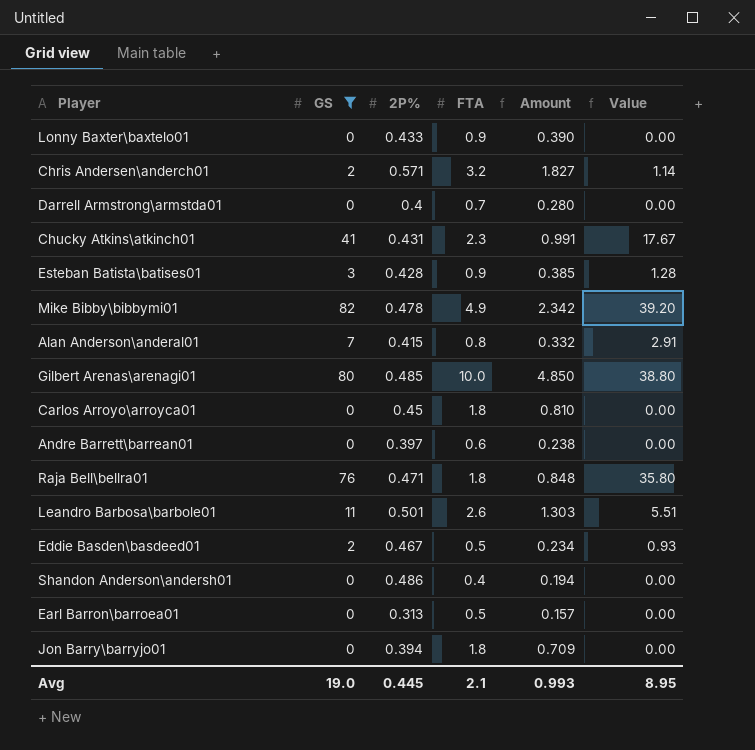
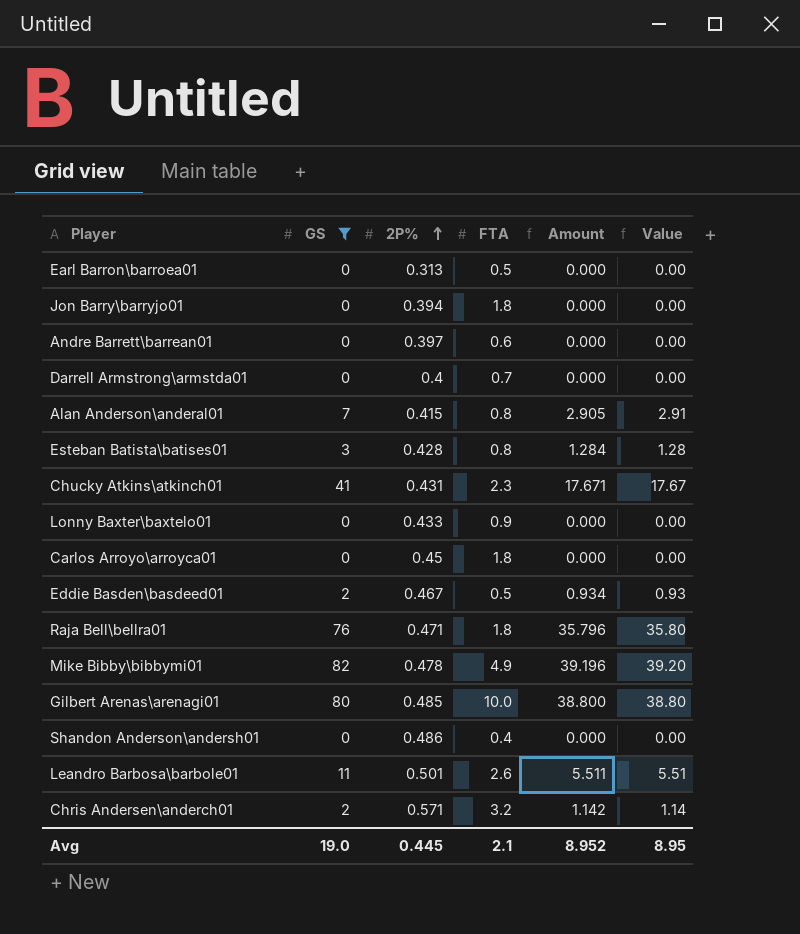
row order: none -> 2P% ascending
column Amount | formula: [2P%] * [FTA] -> [GS] * [2P%]
Esteban Batista\batises01 | FTA: 0.9 -> 0.8
Avg | Amount: 0.993 -> 8.952

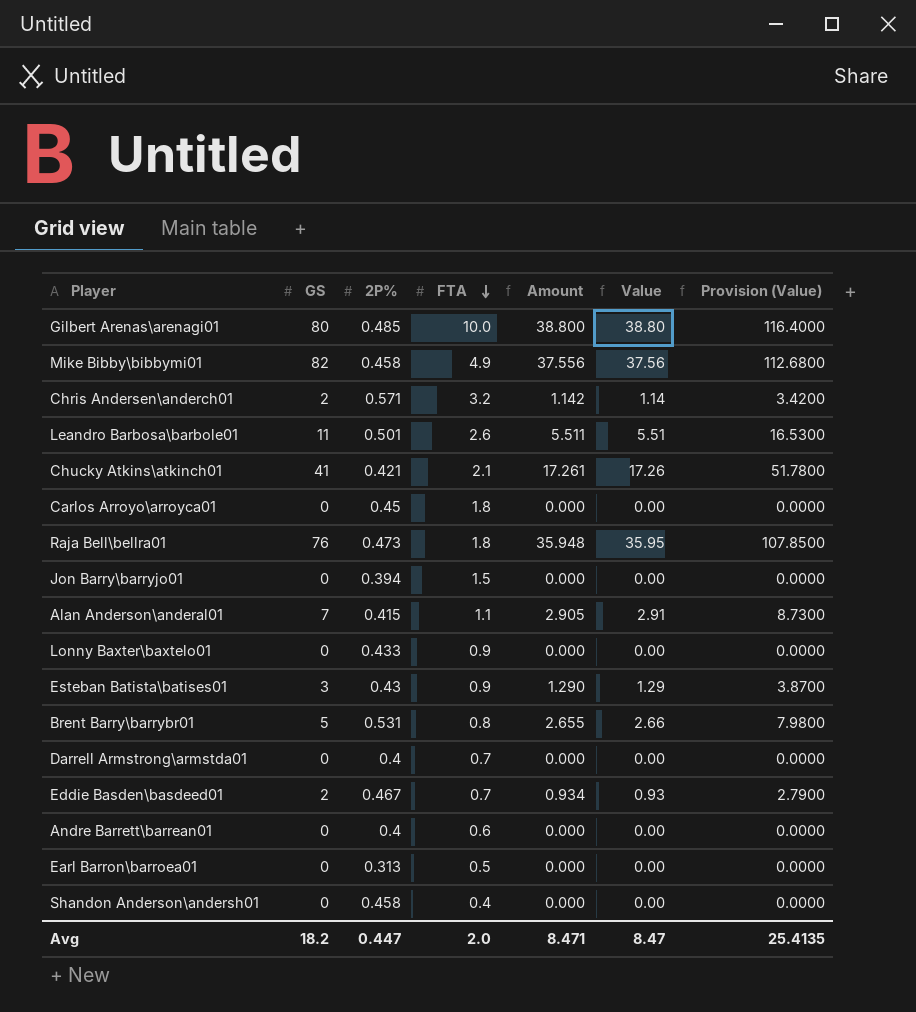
filter: GS != 5 -> none
row order: 2P% ascending -> FTA descending
column Provision (Value) | formula: none -> [Value] * 3
Mike Bibby\bibbymi01 | 2P%: 0.478 -> 0.458
Mike Bibby\bibbymi01 | Amount: 39.196 -> 37.556
Mike Bibby\bibbymi01 | Value: 39.20 -> 37.56
Chucky Atkins\atkinch01 | 2P%: 0.431 -> 0.421
Chucky Atkins\atkinch01 | FTA: 2.3 -> 2.1
Chucky Atkins\atkinch01 | Amount: 17.671 -> 17.261
Chucky Atkins\atkinch01 | Value: 17.67 -> 17.26
Raja Bell\bellra01 | 2P%: 0.471 -> 0.473
Raja Bell\bellra01 | Amount: 35.796 -> 35.948
Raja Bell\bellra01 | Value: 35.80 -> 35.95
Jon Barry\barryjo01 | FTA: 1.8 -> 1.5
Alan Anderson\anderal01 | FTA: 0.8 -> 1.1
Esteban Batista\batises01 | 2P%: 0.428 -> 0.43
Esteban Batista\batises01 | FTA: 0.8 -> 0.9
Esteban Batista\batises01 | Amount: 1.284 -> 1.290
Esteban Batista\batises01 | Value: 1.28 -> 1.29
Eddie Basden\basdeed01 | FTA: 0.5 -> 0.7
Andre Barrett\barrean01 | 2P%: 0.397 -> 0.4
Shandon Anderson\andersh01 | 2P%: 0.486 -> 0.458
Avg | GS: 19.0 -> 18.2
Avg | 2P%: 0.445 -> 0.447
Avg | FTA: 2.1 -> 2.0
Avg | Amount: 8.952 -> 8.471
Avg | Value: 8.95 -> 8.47

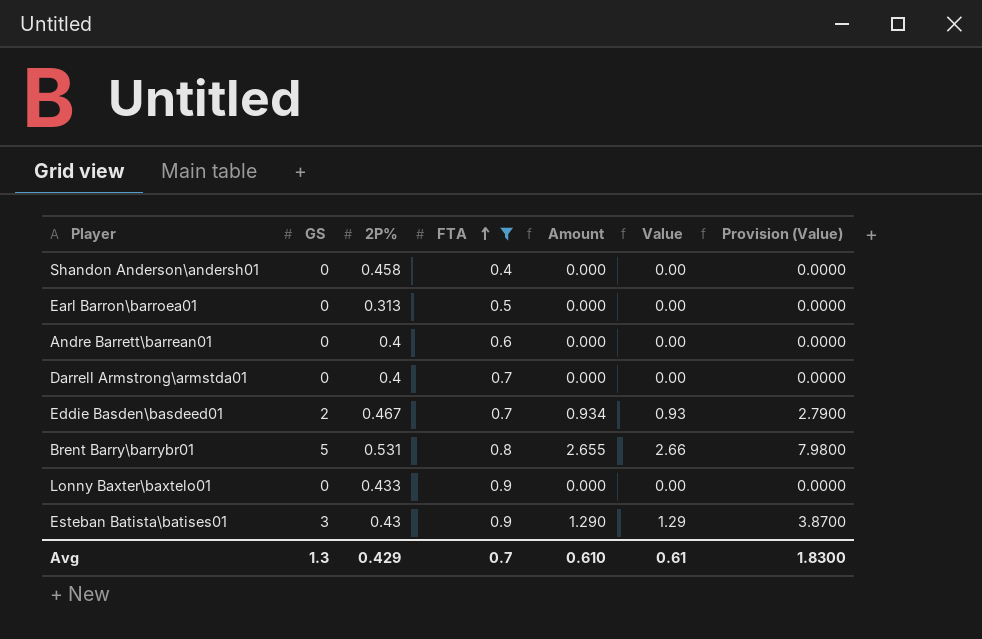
filter: none -> FTA <= 0.9
row order: FTA descending -> FTA ascending
Avg | GS: 18.2 -> 1.3
Avg | 2P%: 0.447 -> 0.429
Avg | FTA: 2.0 -> 0.7
Avg | Amount: 8.471 -> 0.610
Avg | Value: 8.47 -> 0.61
Avg | Provision (Value): 25.4135 -> 1.8300

